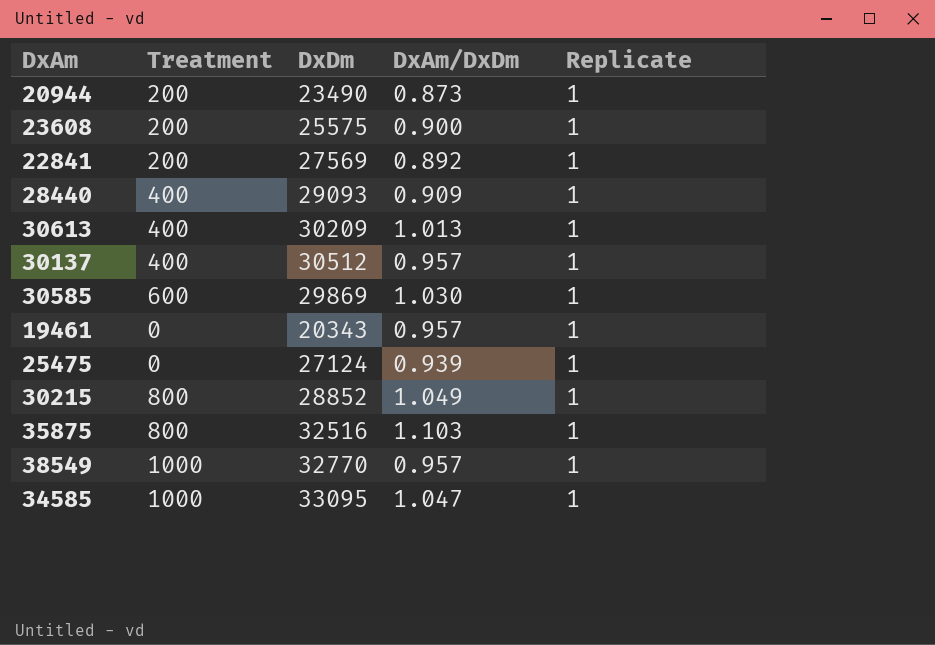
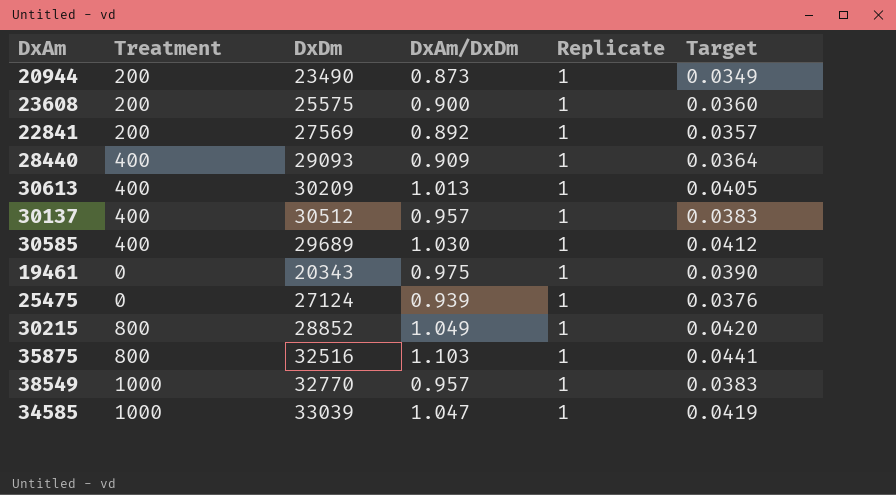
column Target | formula: none -> [DxAm/DxDm] * 0.04
30585 | Treatment: 600 -> 400
30585 | DxDm: 29869 -> 29689
19461 | DxAm/DxDm: 0.957 -> 0.975
34585 | DxDm: 33095 -> 33039

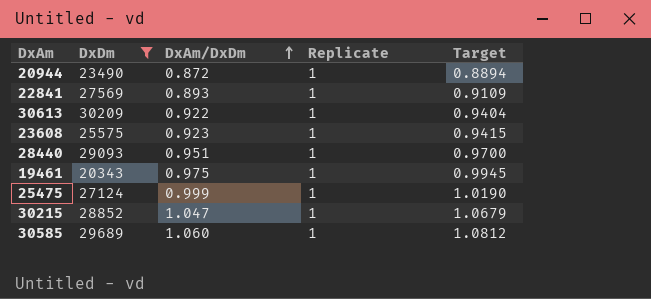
filter: none -> DxDm <= 30209
row order: none -> DxAm/DxDm ascending
column Treatment | position: 2 -> none
column Target | formula: [DxAm/DxDm] * 0.04 -> [DxAm/DxDm] * 1.02
20944 | DxAm/DxDm: 0.873 -> 0.872
22841 | DxAm/DxDm: 0.892 -> 0.893
30613 | DxAm/DxDm: 1.013 -> 0.922
23608 | DxAm/DxDm: 0.900 -> 0.923
28440 | DxAm/DxDm: 0.909 -> 0.951
25475 | DxAm/DxDm: 0.939 -> 0.999
30215 | DxAm/DxDm: 1.049 -> 1.047
30585 | DxAm/DxDm: 1.030 -> 1.060

